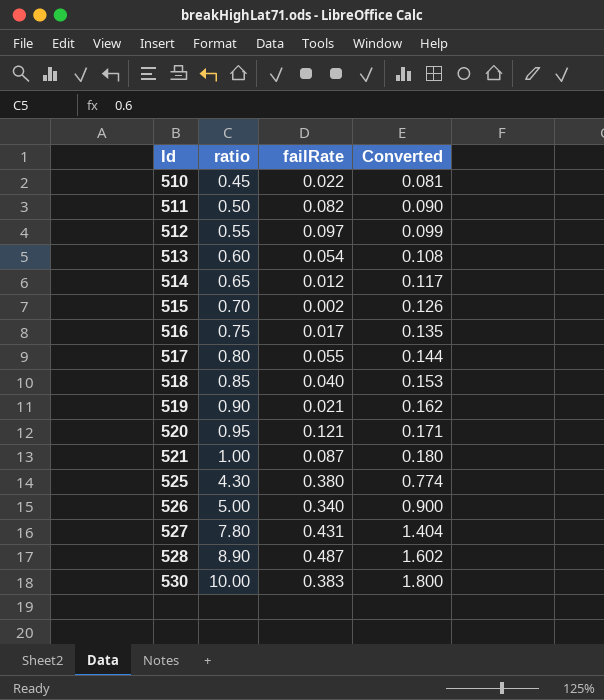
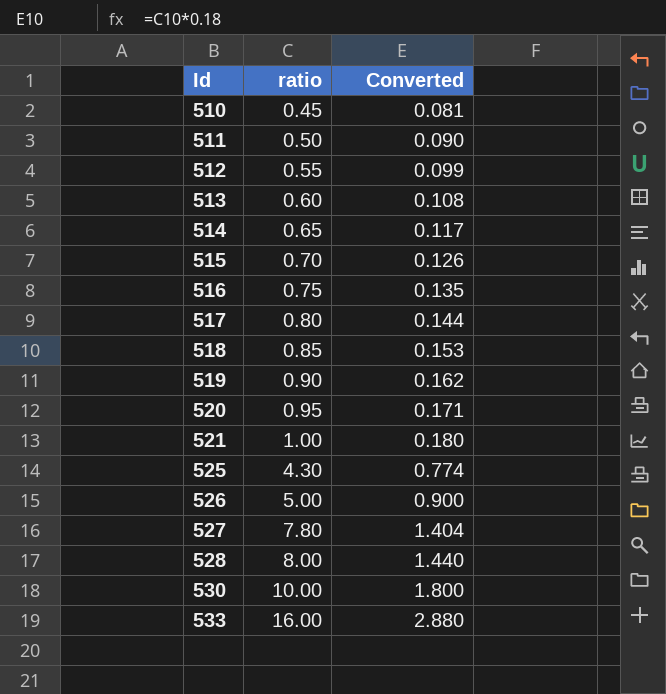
column failRate | position: 3 -> none
528 | ratio: 8.90 -> 8.00
528 | Converted: 1.602 -> 1.440
row 533: none -> 16.00 | 2.880

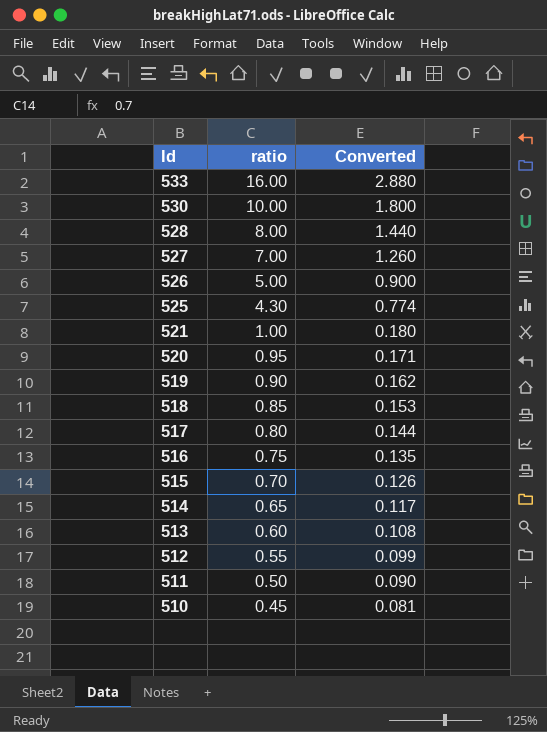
row order: Id ascending -> Id descending
527 | ratio: 7.80 -> 7.00
527 | Converted: 1.404 -> 1.260

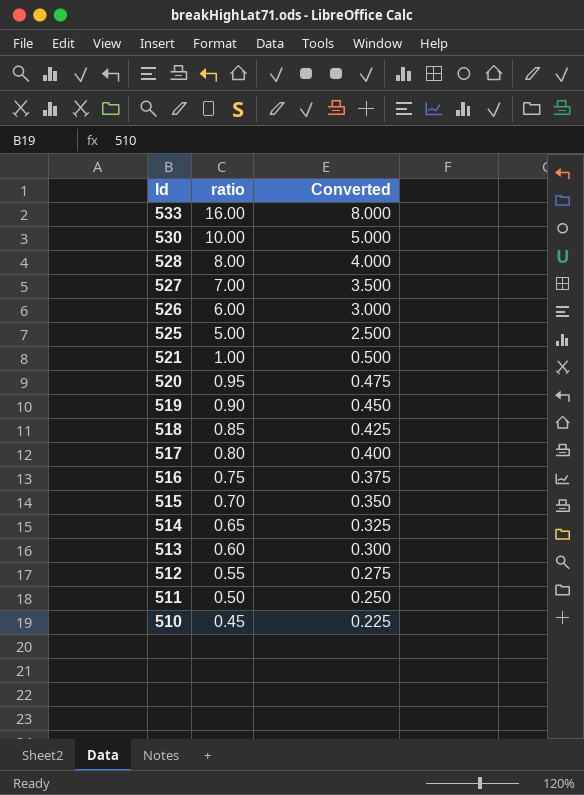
column Converted | formula: [ratio] * 0.18 -> [ratio] * 0.5
526 | ratio: 5.00 -> 6.00
525 | ratio: 4.30 -> 5.00

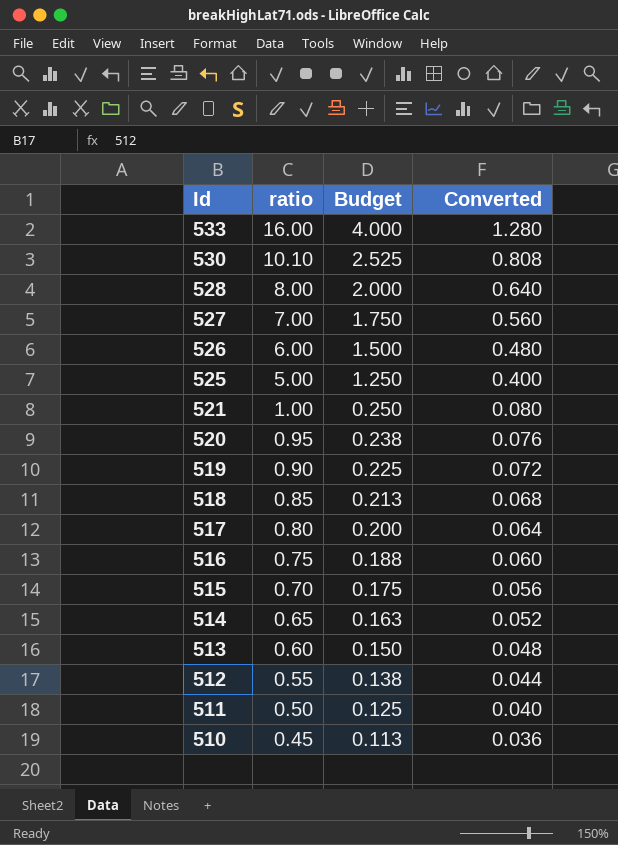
column Budget | formula: none -> [ratio] * 0.25
column Converted | formula: [ratio] * 0.5 -> [ratio] * 0.08
530 | ratio: 10.00 -> 10.10

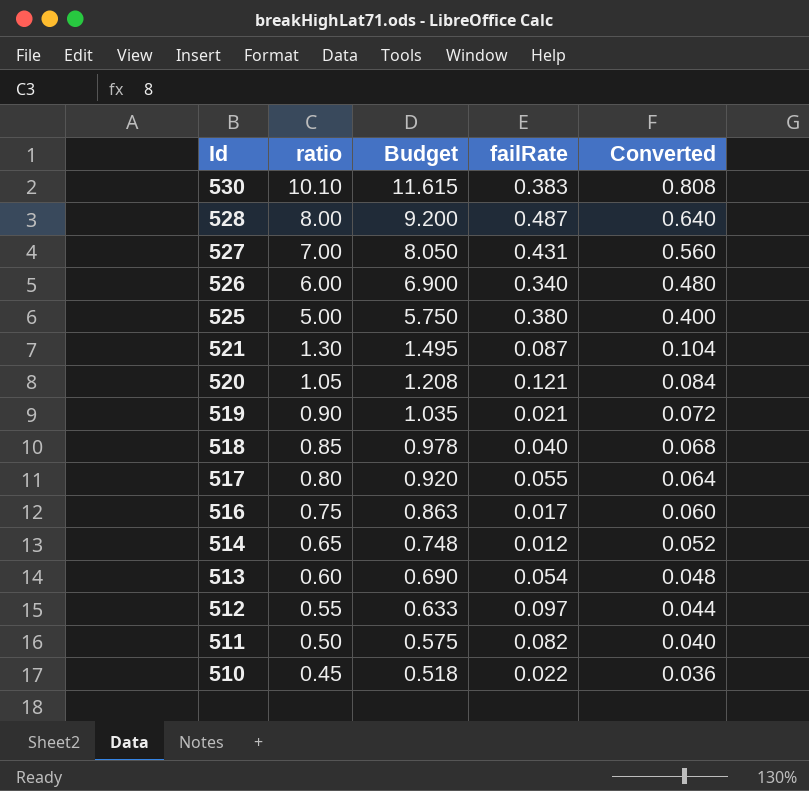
column Budget | formula: [ratio] * 0.25 -> [ratio] * 1.15
column failRate | position: none -> 4
row 533: 16.00 | 4.000 | 1.280 -> none
row 515: 0.70 | 0.175 | 0.056 -> none
521 | ratio: 1.00 -> 1.30
521 | Converted: 0.080 -> 0.104
520 | ratio: 0.95 -> 1.05
520 | Converted: 0.076 -> 0.084

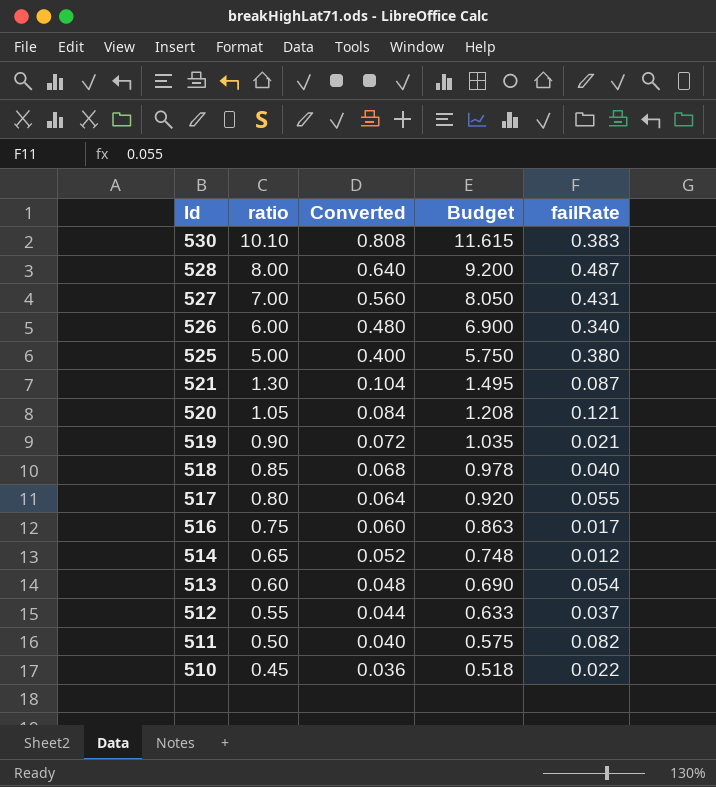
column Converted | position: 5 -> 3
512 | failRate: 0.097 -> 0.037

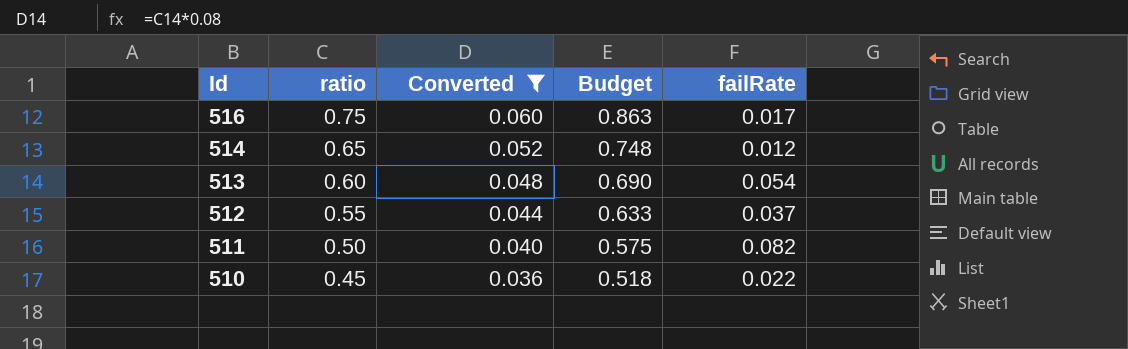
filter: none -> Converted <= 0.060

